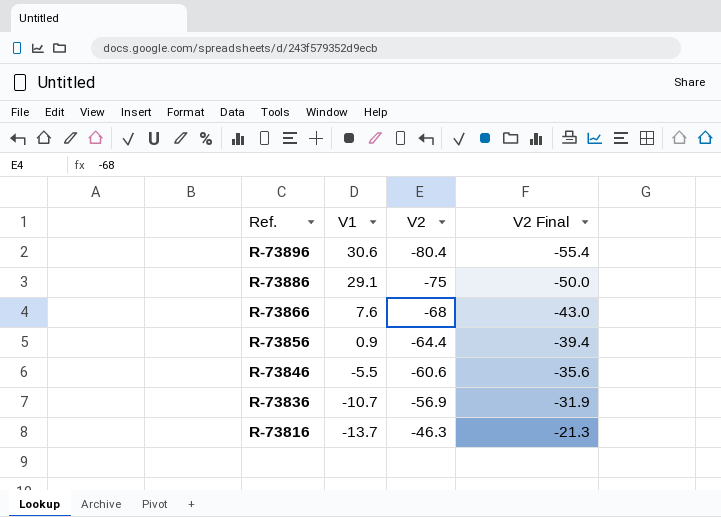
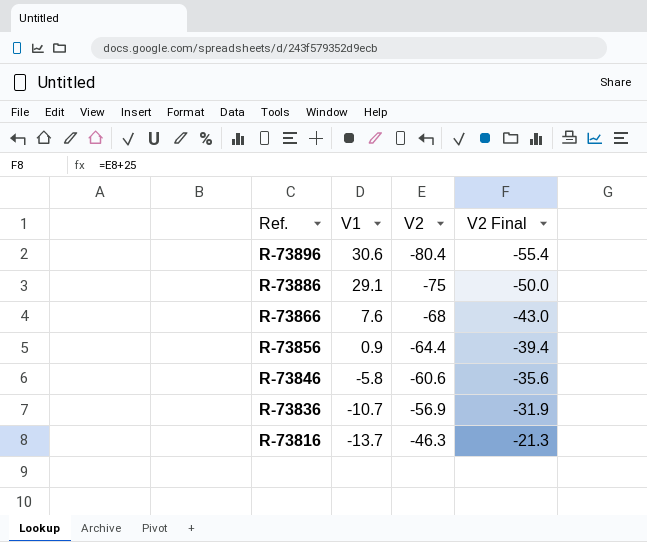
R-73846 | V1: -5.5 -> -5.8

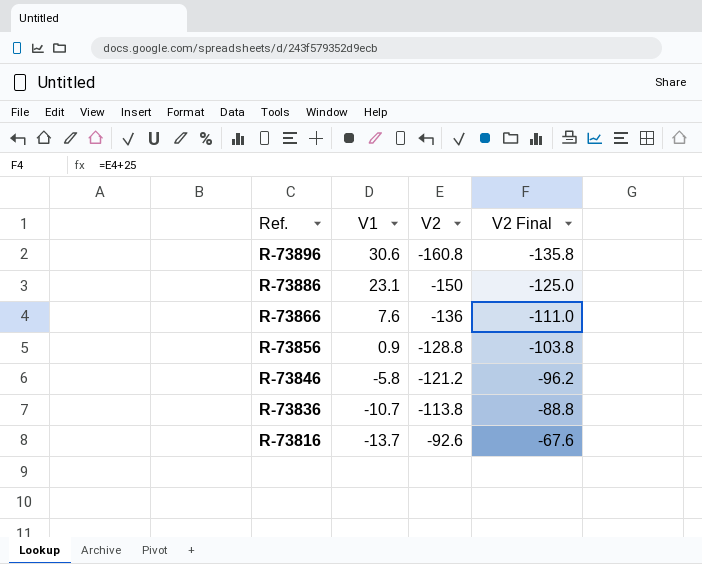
R-73896 | V2: -80.4 -> -160.8
R-73896 | V2 Final: -55.4 -> -135.8
R-73886 | V1: 29.1 -> 23.1
R-73886 | V2: -75 -> -150
R-73886 | V2 Final: -50.0 -> -125.0
R-73866 | V2: -68 -> -136
R-73866 | V2 Final: -43.0 -> -111.0
R-73856 | V2: -64.4 -> -128.8
R-73856 | V2 Final: -39.4 -> -103.8
R-73846 | V2: -60.6 -> -121.2
R-73846 | V2 Final: -35.6 -> -96.2
R-73836 | V2: -56.9 -> -113.8
R-73836 | V2 Final: -31.9 -> -88.8
R-73816 | V2: -46.3 -> -92.6
R-73816 | V2 Final: -21.3 -> -67.6

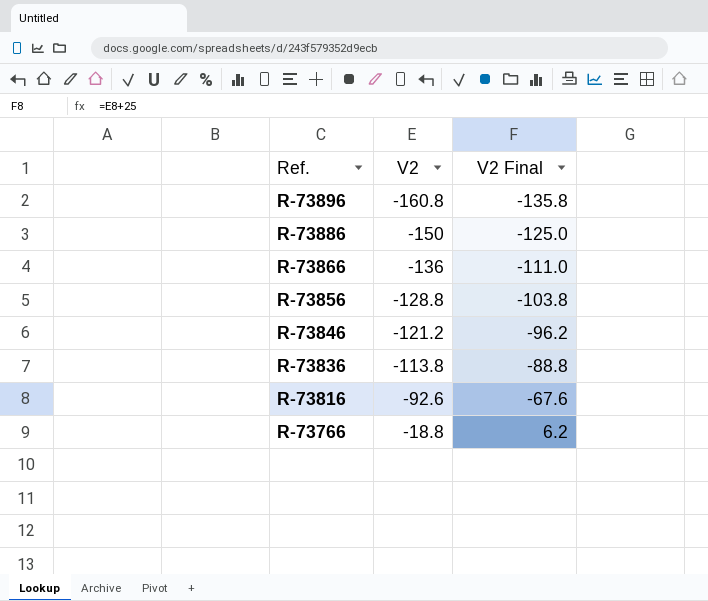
column V1 | position: 2 -> none
row R-73766: none -> -18.8 | 6.2

